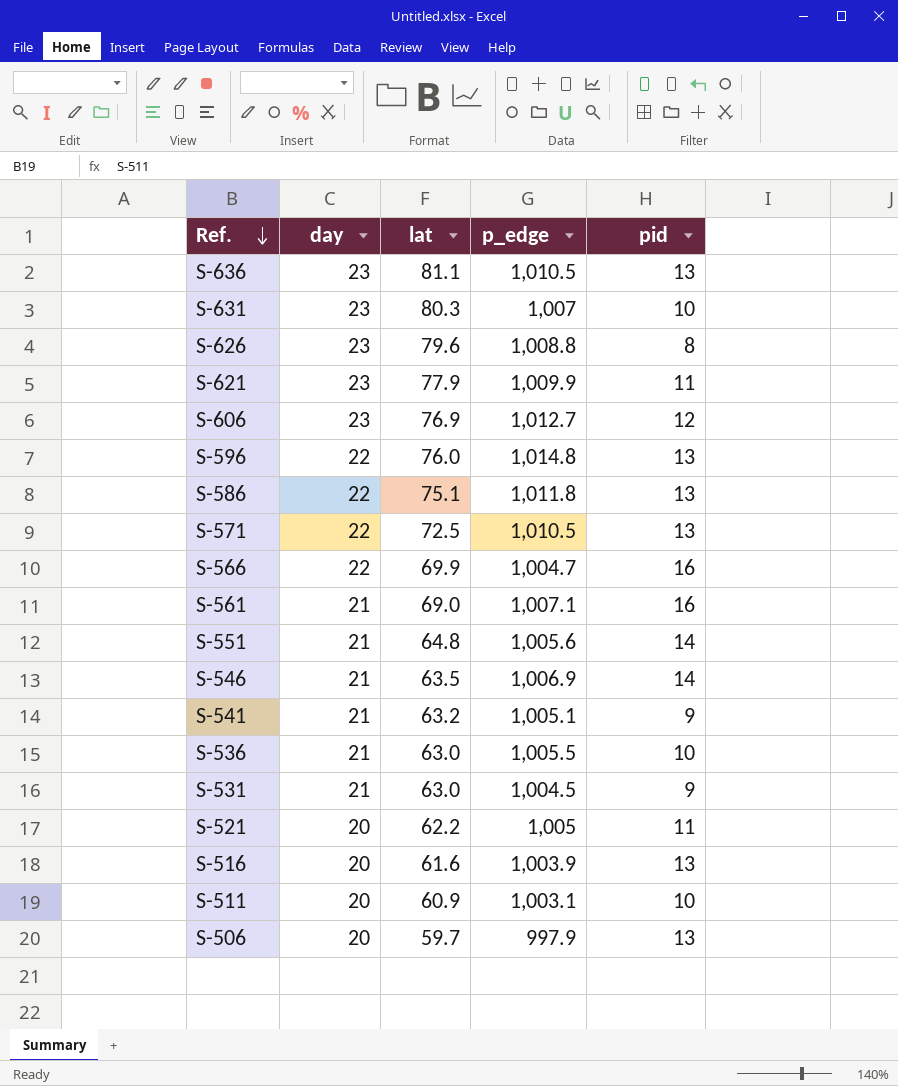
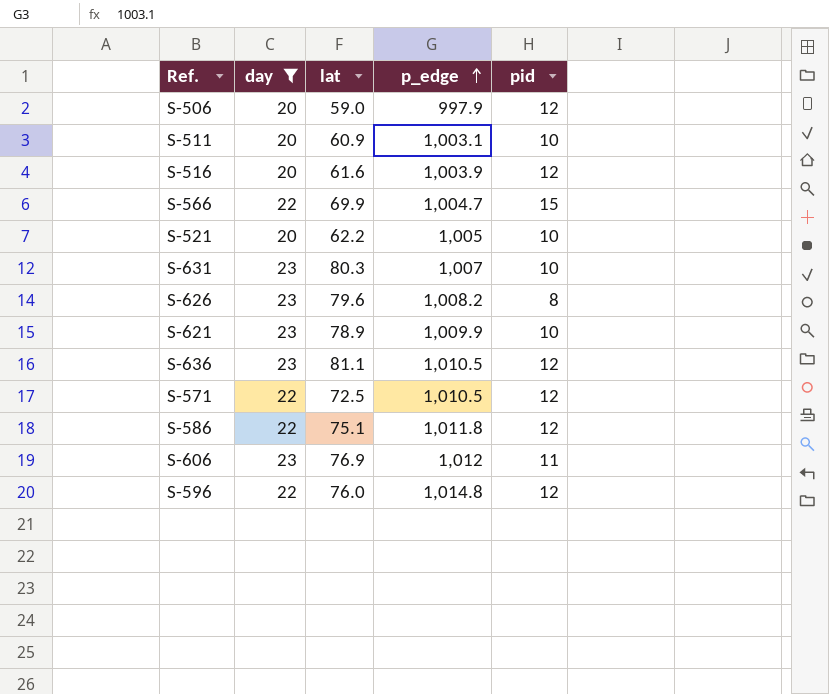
filter: none -> day != 21
row order: Ref. descending -> p_edge ascending
S-506 | lat: 59.7 -> 59.0
S-506 | pid: 13 -> 12
S-516 | pid: 13 -> 12
S-566 | pid: 16 -> 15
S-521 | pid: 11 -> 10
S-626 | p_edge: 1,008.8 -> 1,008.2
S-621 | lat: 77.9 -> 78.9
S-621 | pid: 11 -> 10
S-636 | pid: 13 -> 12
S-571 | pid: 13 -> 12
S-586 | pid: 13 -> 12
S-606 | p_edge: 1,012.7 -> 1,012
S-606 | pid: 12 -> 11
S-596 | pid: 13 -> 12

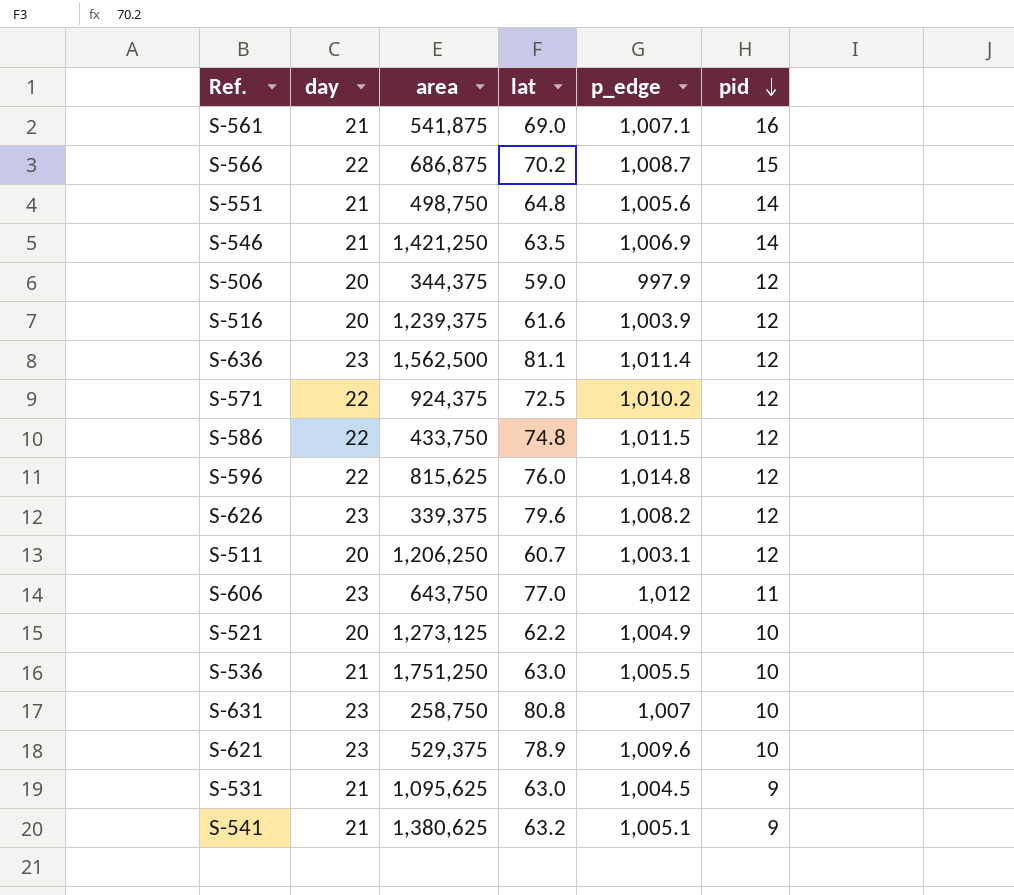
filter: day != 21 -> none
row order: p_edge ascending -> pid descending
column area | position: none -> 3
S-566 | lat: 69.9 -> 70.2
S-566 | p_edge: 1,004.7 -> 1,008.7
S-636 | p_edge: 1,010.5 -> 1,011.4
S-571 | p_edge: 1,010.5 -> 1,010.2
S-586 | lat: 75.1 -> 74.8
S-586 | p_edge: 1,011.8 -> 1,011.5
S-626 | pid: 8 -> 12
S-511 | lat: 60.9 -> 60.7
S-511 | pid: 10 -> 12
S-606 | lat: 76.9 -> 77.0
S-521 | p_edge: 1,005 -> 1,004.9
S-631 | lat: 80.3 -> 80.8
S-621 | p_edge: 1,009.9 -> 1,009.6

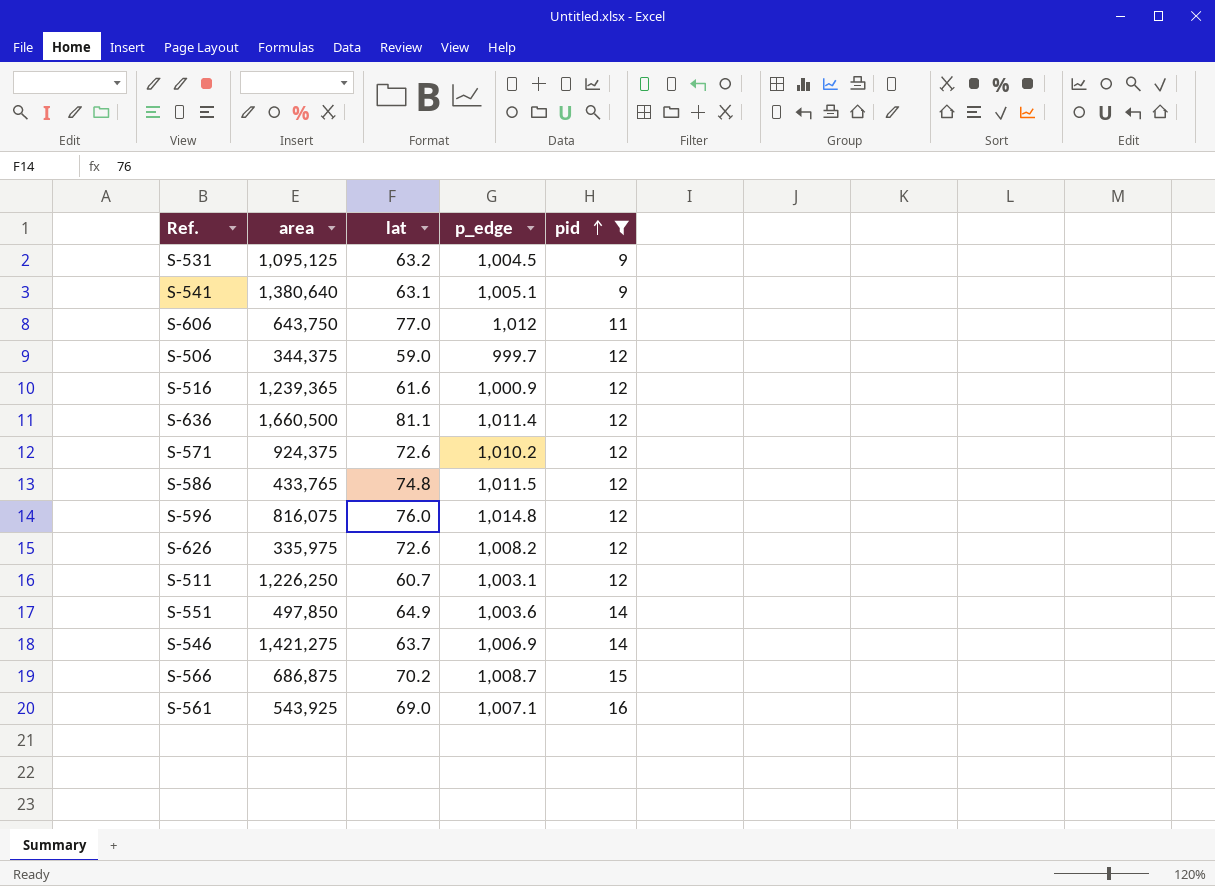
filter: none -> pid != 10
row order: pid descending -> pid ascending
column day | position: 2 -> none
S-531 | area: 1,095,625 -> 1,095,125
S-531 | lat: 63.0 -> 63.2
S-541 | area: 1,380,625 -> 1,380,640
S-541 | lat: 63.2 -> 63.1
S-506 | p_edge: 997.9 -> 999.7
S-516 | area: 1,239,375 -> 1,239,365
S-516 | p_edge: 1,003.9 -> 1,000.9
S-636 | area: 1,562,500 -> 1,660,500
S-571 | lat: 72.5 -> 72.6
S-586 | area: 433,750 -> 433,765
S-596 | area: 815,625 -> 816,075
S-626 | area: 339,375 -> 335,975
S-626 | lat: 79.6 -> 72.6
S-511 | area: 1,206,250 -> 1,226,250
S-551 | area: 498,750 -> 497,850
S-551 | lat: 64.8 -> 64.9
S-551 | p_edge: 1,005.6 -> 1,003.6
S-546 | area: 1,421,250 -> 1,421,275
S-546 | lat: 63.5 -> 63.7
S-561 | area: 541,875 -> 543,925

